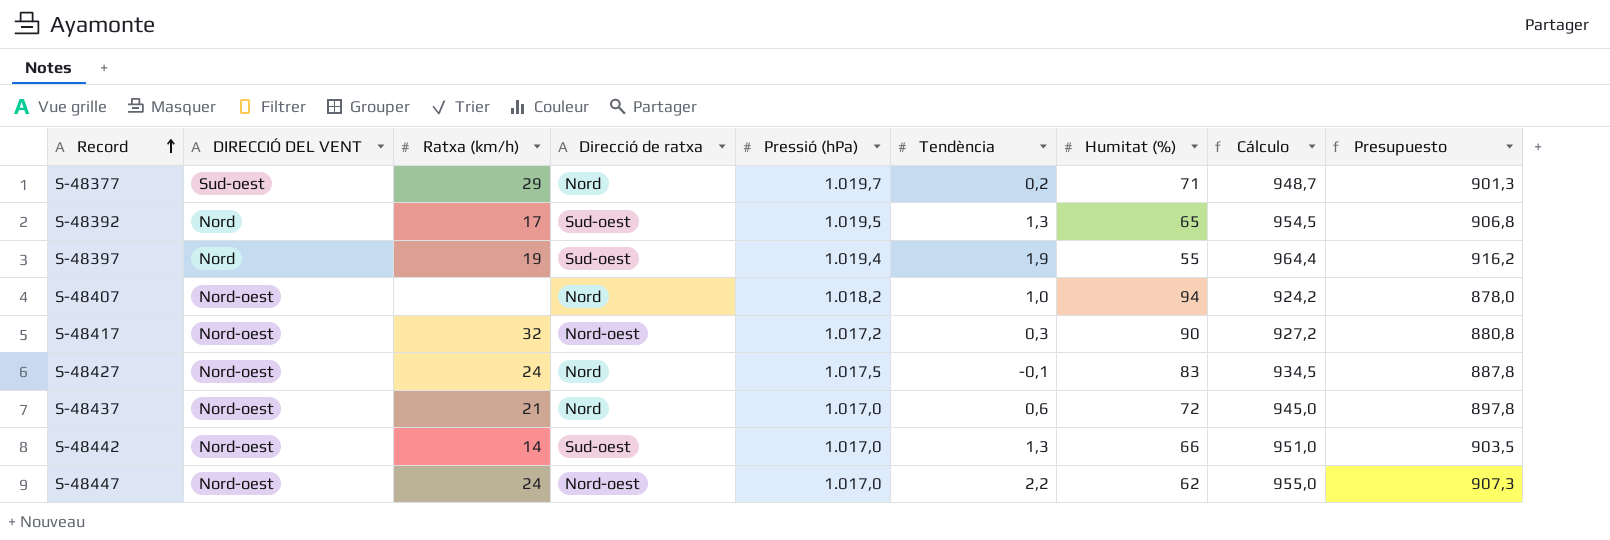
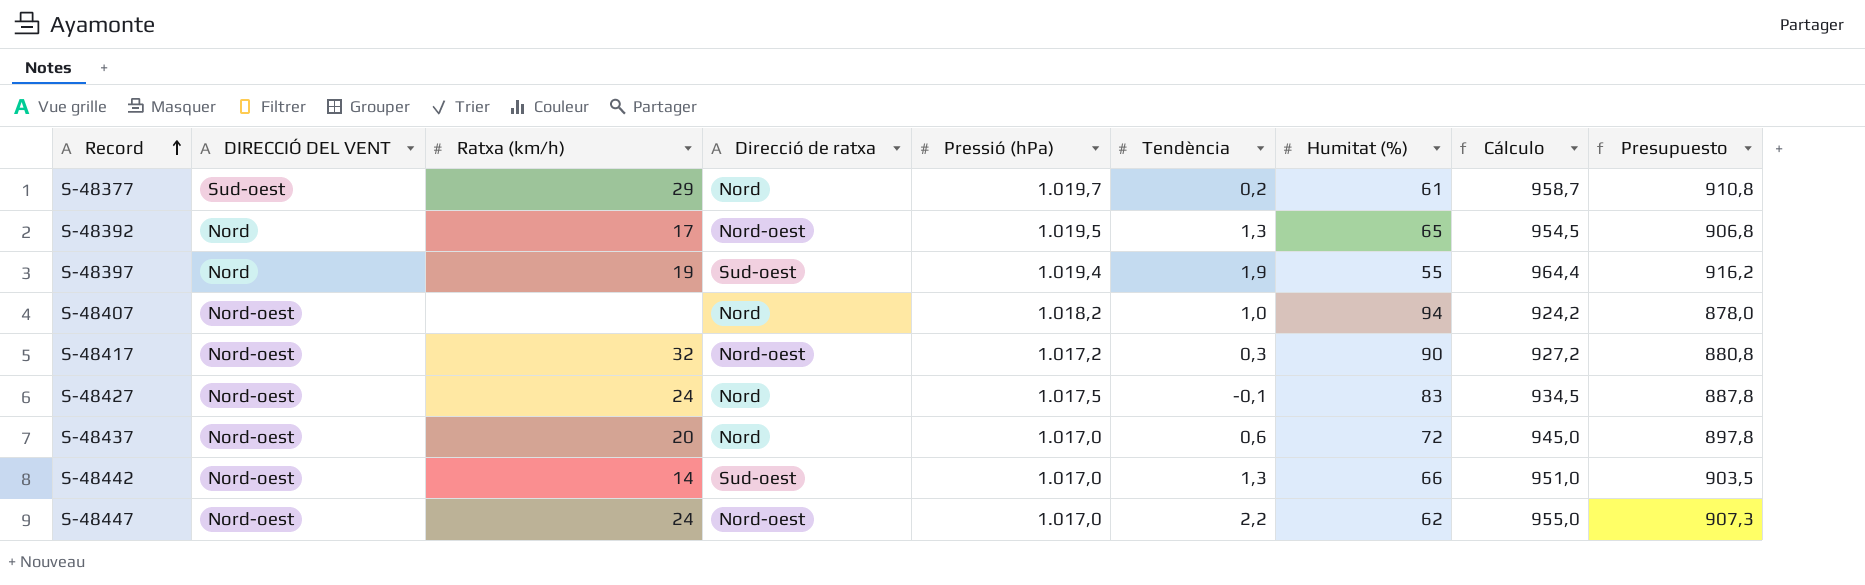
S-48377 | Humitat (%): 71 -> 61
S-48377 | Cálculo: 948,7 -> 958,7
S-48377 | Presupuesto: 901,3 -> 910,8
S-48392 | Direcció de ratxa: Sud-oest -> Nord-oest
S-48437 | Ratxa (km/h): 21 -> 20

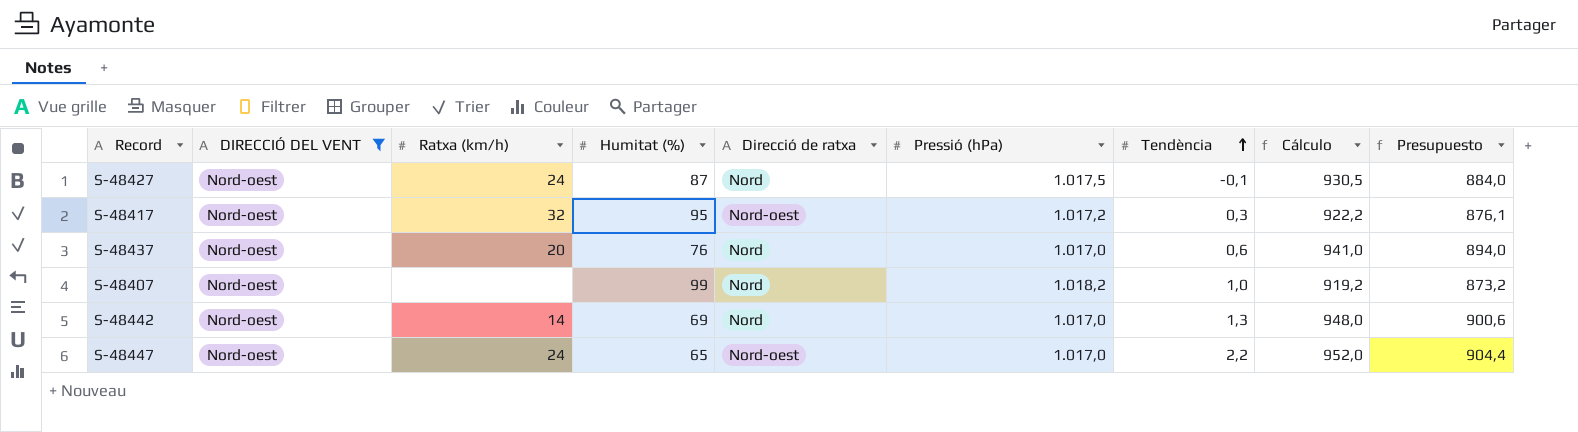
filter: none -> DIRECCIÓ DEL VENT = Nord-oest
row order: Record ascending -> Tendència ascending
column Humitat (%) | position: 7 -> 4
S-48427 | Humitat (%): 83 -> 87
S-48427 | Cálculo: 934,5 -> 930,5
S-48427 | Presupuesto: 887,8 -> 884,0
S-48417 | Humitat (%): 90 -> 95
S-48417 | Cálculo: 927,2 -> 922,2
S-48417 | Presupuesto: 880,8 -> 876,1
S-48437 | Humitat (%): 72 -> 76
S-48437 | Cálculo: 945,0 -> 941,0
S-48437 | Presupuesto: 897,8 -> 894,0
S-48407 | Humitat (%): 94 -> 99
S-48407 | Cálculo: 924,2 -> 919,2
S-48407 | Presupuesto: 878,0 -> 873,2
S-48442 | Humitat (%): 66 -> 69
S-48442 | Direcció de ratxa: Sud-oest -> Nord
S-48442 | Cálculo: 951,0 -> 948,0
S-48442 | Presupuesto: 903,5 -> 900,6
S-48447 | Humitat (%): 62 -> 65
S-48447 | Cálculo: 955,0 -> 952,0
S-48447 | Presupuesto: 907,3 -> 904,4

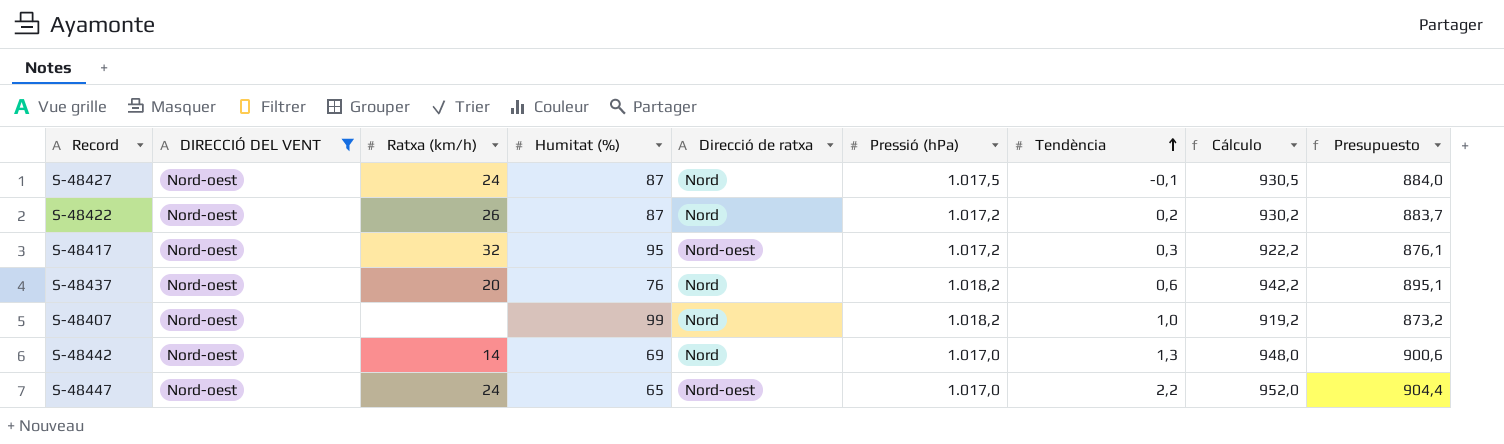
row S-48422: none -> Nord-oest | 26 | 87 | Nord | 1.017,2 | 0,2 | 930,2 | 883,7
S-48437 | Pressió (hPa): 1.017,0 -> 1.018,2
S-48437 | Cálculo: 941,0 -> 942,2
S-48437 | Presupuesto: 894,0 -> 895,1

